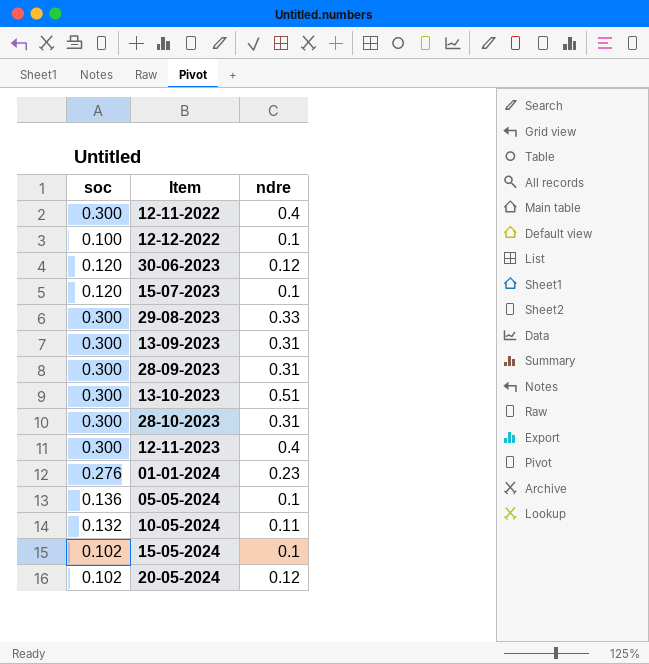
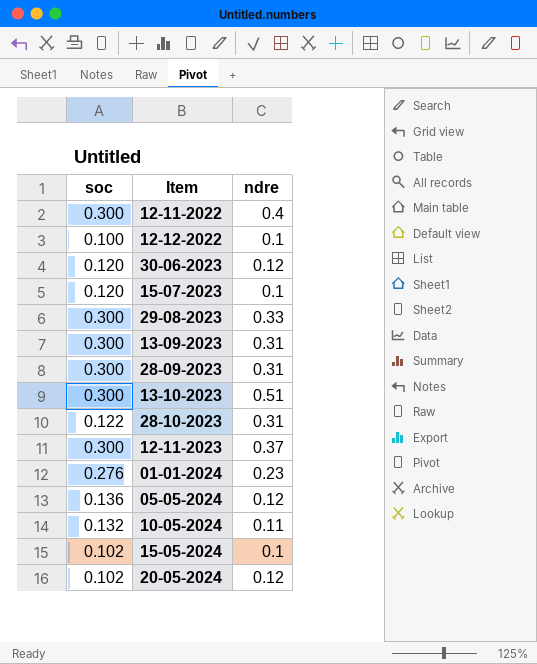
28-10-2023 | soc: 0.300 -> 0.122
12-11-2023 | ndre: 0.4 -> 0.37
05-05-2024 | ndre: 0.1 -> 0.12

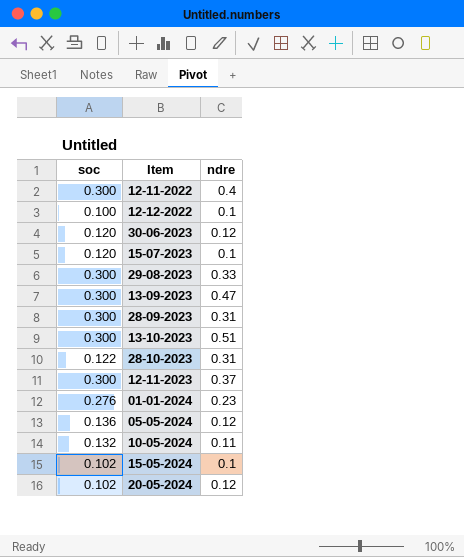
13-09-2023 | ndre: 0.31 -> 0.47

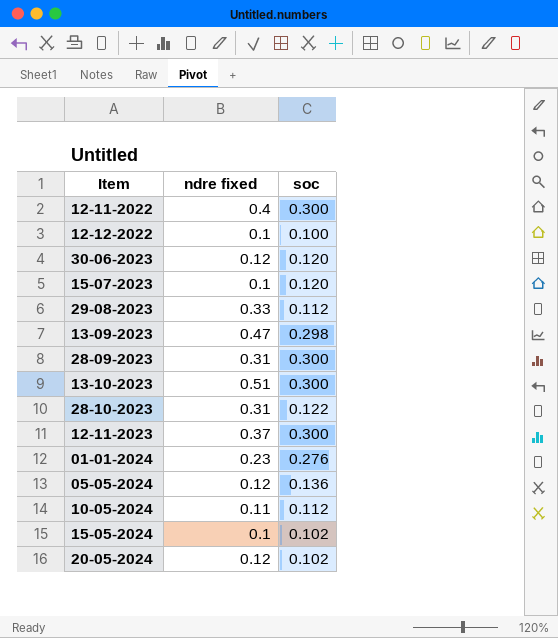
column name: ndre -> ndre fixed
column soc | position: 1 -> 3
29-08-2023 | soc: 0.300 -> 0.112
13-09-2023 | soc: 0.300 -> 0.298
10-05-2024 | soc: 0.132 -> 0.112

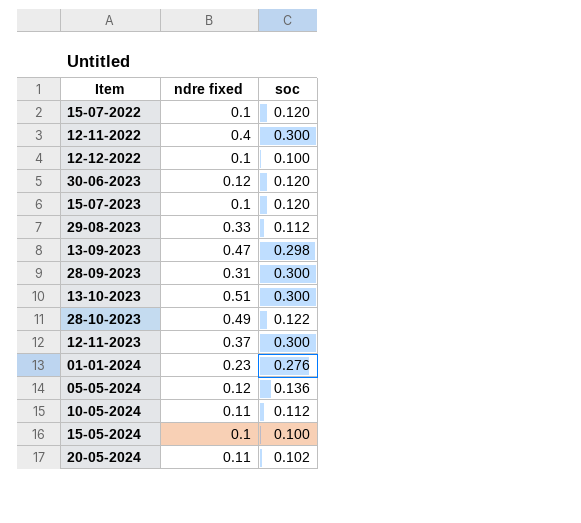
row 15-07-2022: none -> 0.1 | 0.120
28-10-2023 | ndre fixed: 0.31 -> 0.49
15-05-2024 | soc: 0.102 -> 0.100
20-05-2024 | ndre fixed: 0.12 -> 0.11

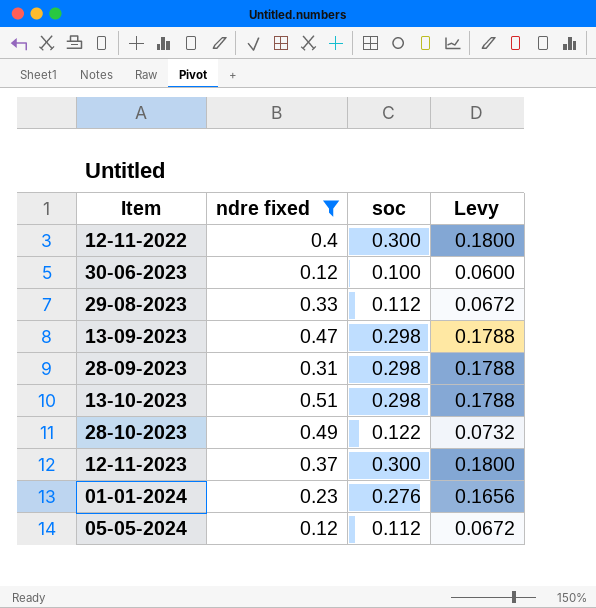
filter: none -> ndre fixed >= 0.12
column Levy | formula: none -> [soc] * 0.6
30-06-2023 | soc: 0.120 -> 0.100
28-09-2023 | soc: 0.300 -> 0.298
13-10-2023 | soc: 0.300 -> 0.298
05-05-2024 | soc: 0.136 -> 0.112

